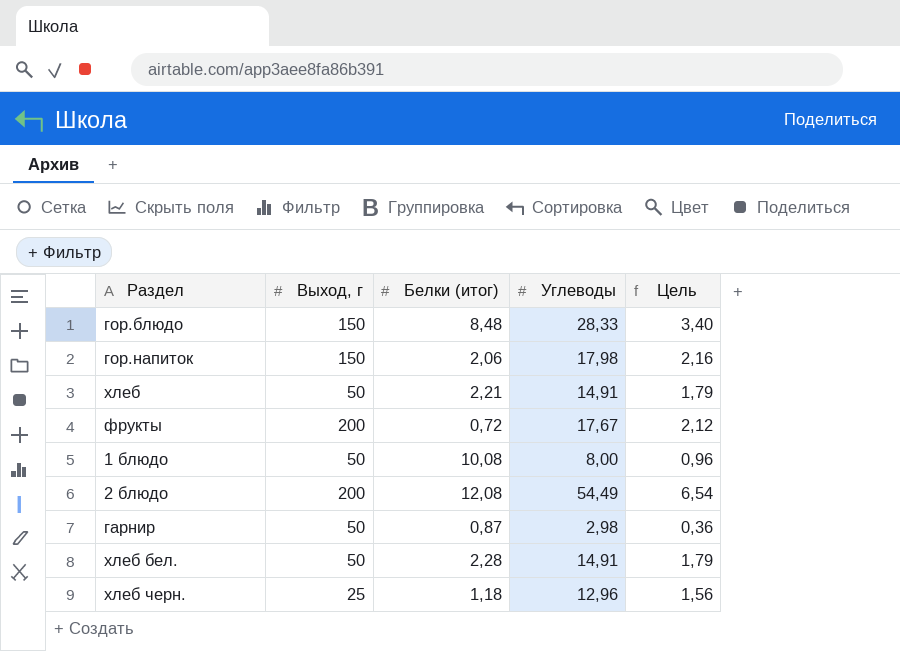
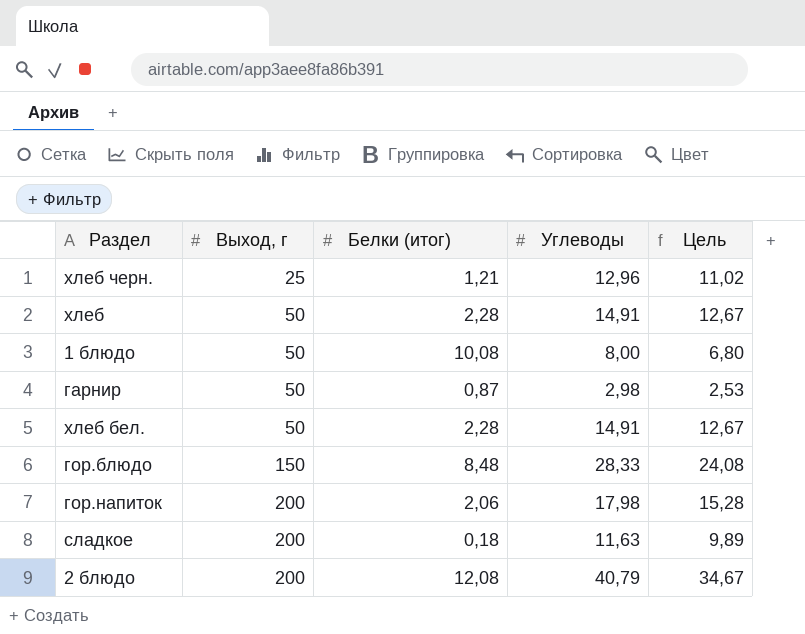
row order: none -> Выход, г ascending
column Цель | formula: [Углеводы] * 0,12 -> [Углеводы] * 0,85
row фрукты: 200 | 0,72 | 17,67 | 2,12 -> none
хлеб черн. | Белки (итог): 1,18 -> 1,21
хлеб | Белки (итог): 2,21 -> 2,28
гор.напиток | Выход, г: 150 -> 200
row сладкое: none -> 200 | 0,18 | 11,63 | 9,89
2 блюдо | Углеводы: 54,49 -> 40,79

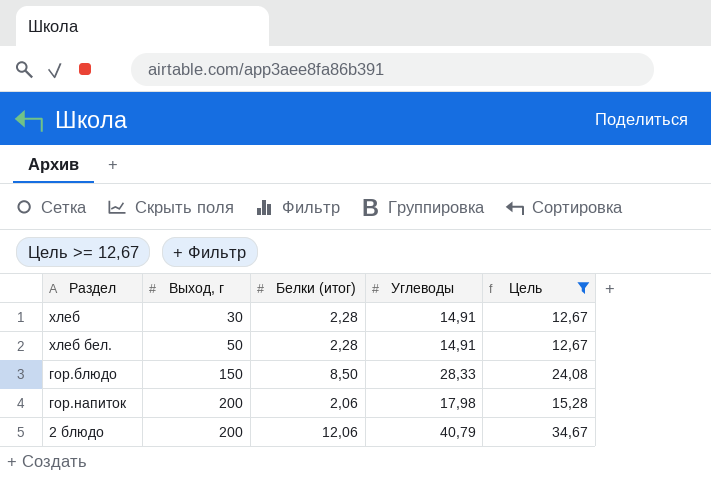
filter: none -> Цель >= 12,67
хлеб | Выход, г: 50 -> 30
гор.блюдо | Белки (итог): 8,48 -> 8,50
2 блюдо | Белки (итог): 12,08 -> 12,06

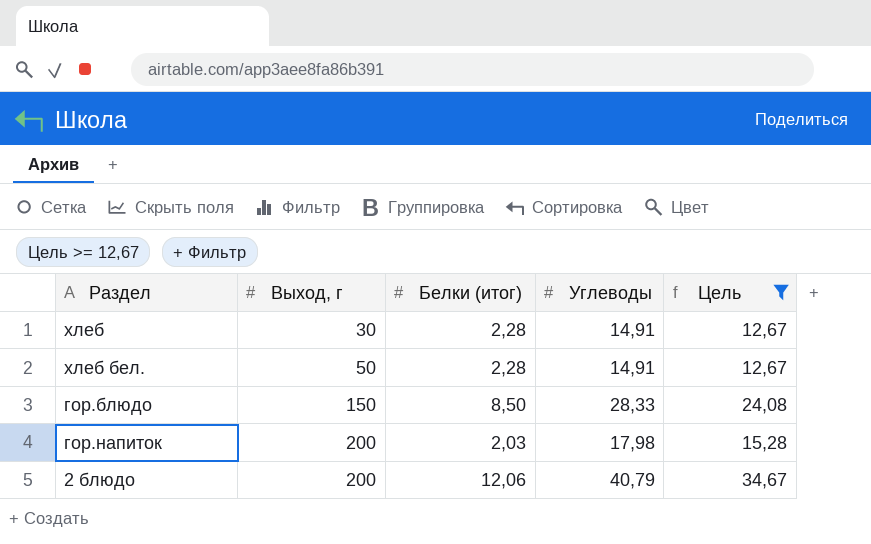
гор.напиток | Белки (итог): 2,06 -> 2,03

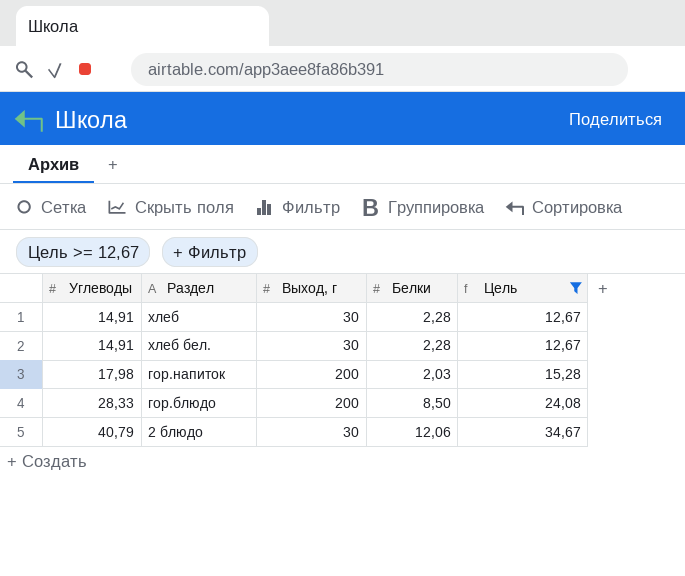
row order: Выход, г ascending -> Углеводы ascending
column Углеводы | position: 4 -> 1
column name: Белки (итог) -> Белки
хлеб бел. | Выход, г: 50 -> 30
гор.блюдо | Выход, г: 150 -> 200
2 блюдо | Выход, г: 200 -> 30

